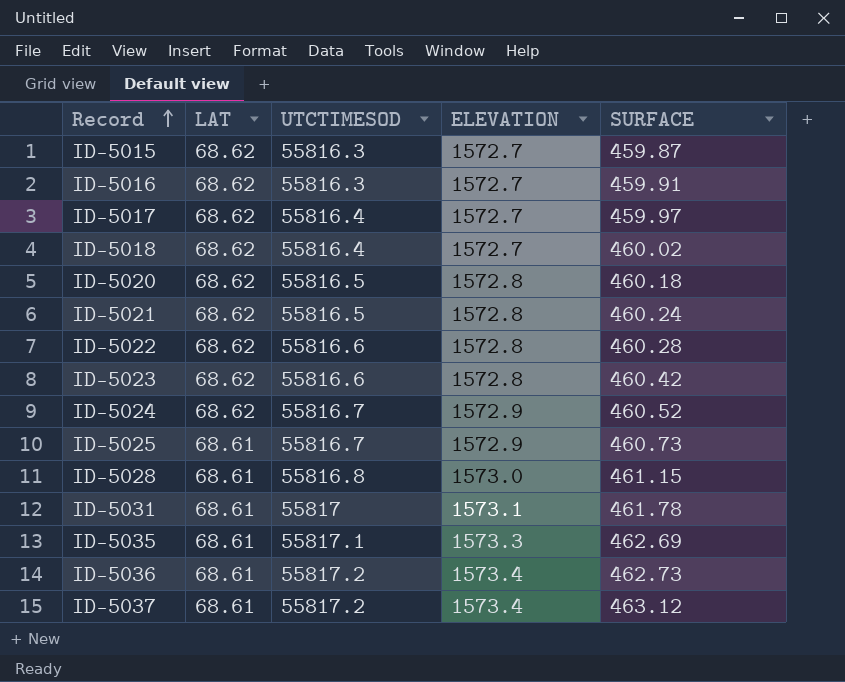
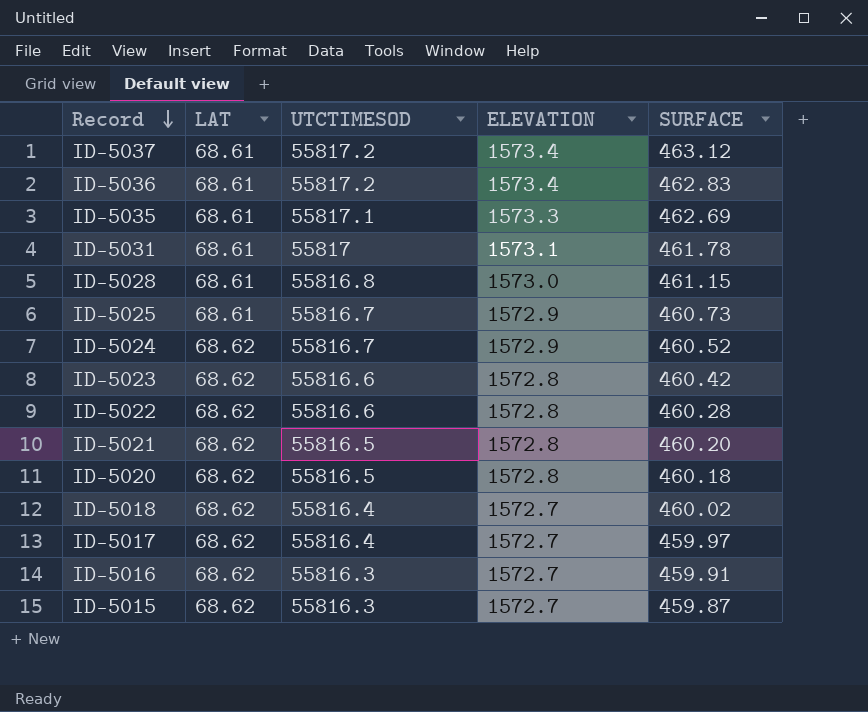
row order: Record ascending -> Record descending
ID-5036 | SURFACE: 462.73 -> 462.83
ID-5021 | SURFACE: 460.24 -> 460.20

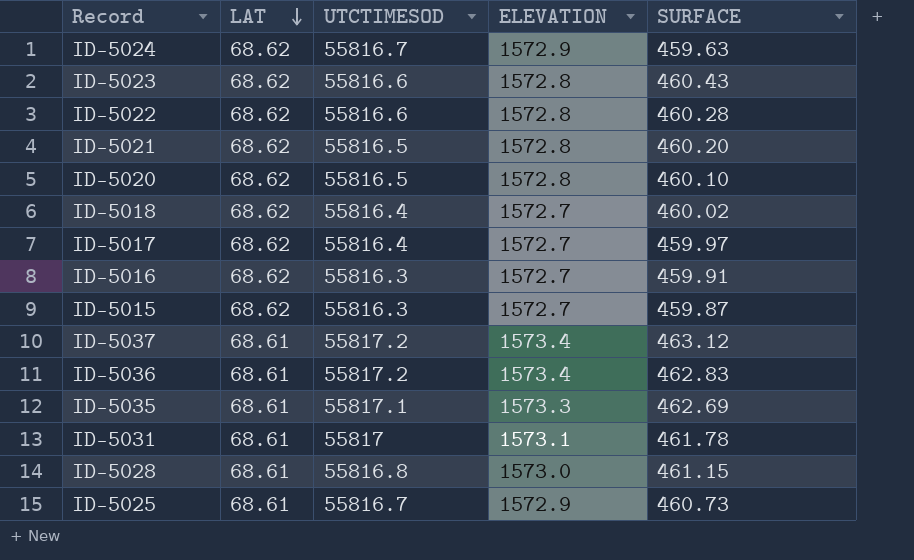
row order: Record descending -> LAT descending
ID-5024 | SURFACE: 460.52 -> 459.63
ID-5023 | SURFACE: 460.42 -> 460.43
ID-5020 | SURFACE: 460.18 -> 460.10

